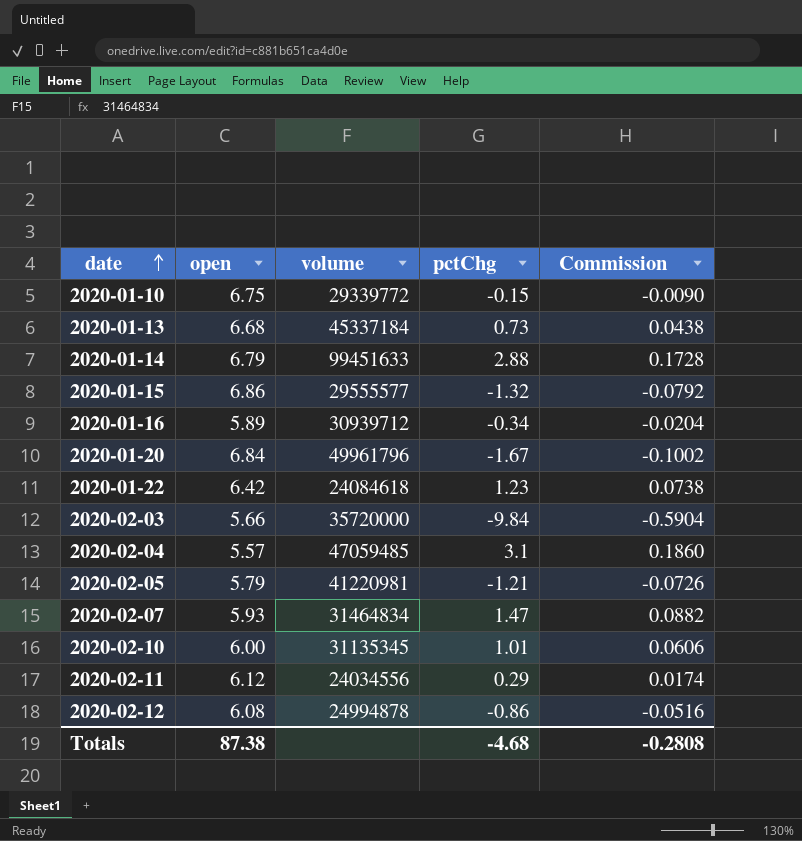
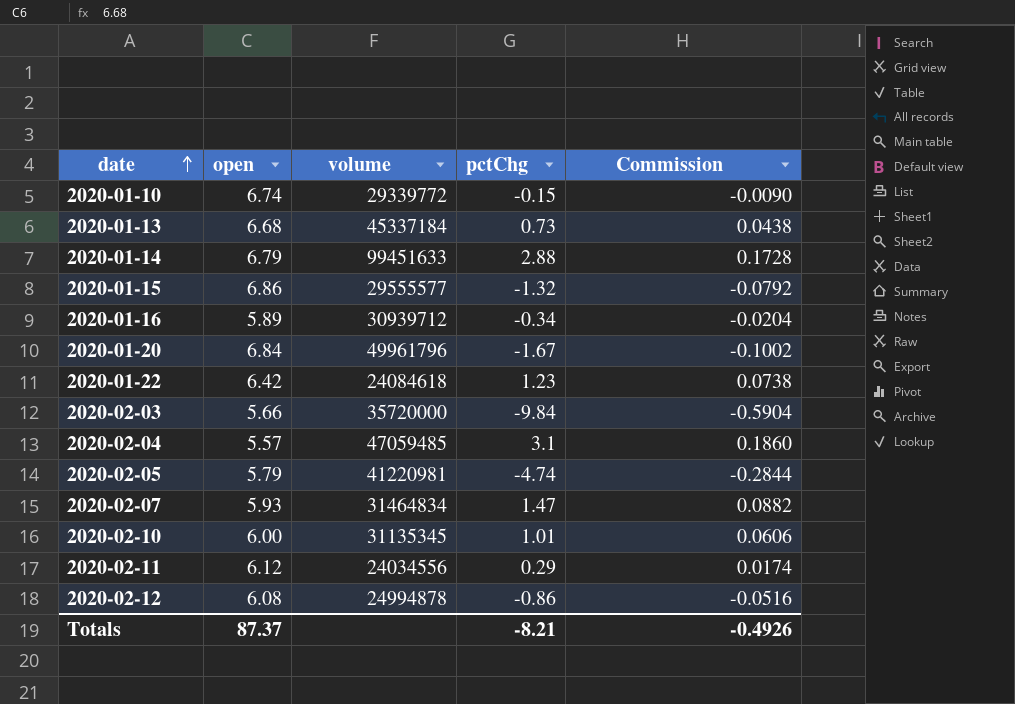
2020-01-10 | open: 6.75 -> 6.74
2020-02-05 | pctChg: -1.21 -> -4.74
2020-02-05 | Commission: -0.0726 -> -0.2844
Totals | open: 87.38 -> 87.37
Totals | pctChg: -4.68 -> -8.21
Totals | Commission: -0.2808 -> -0.4926

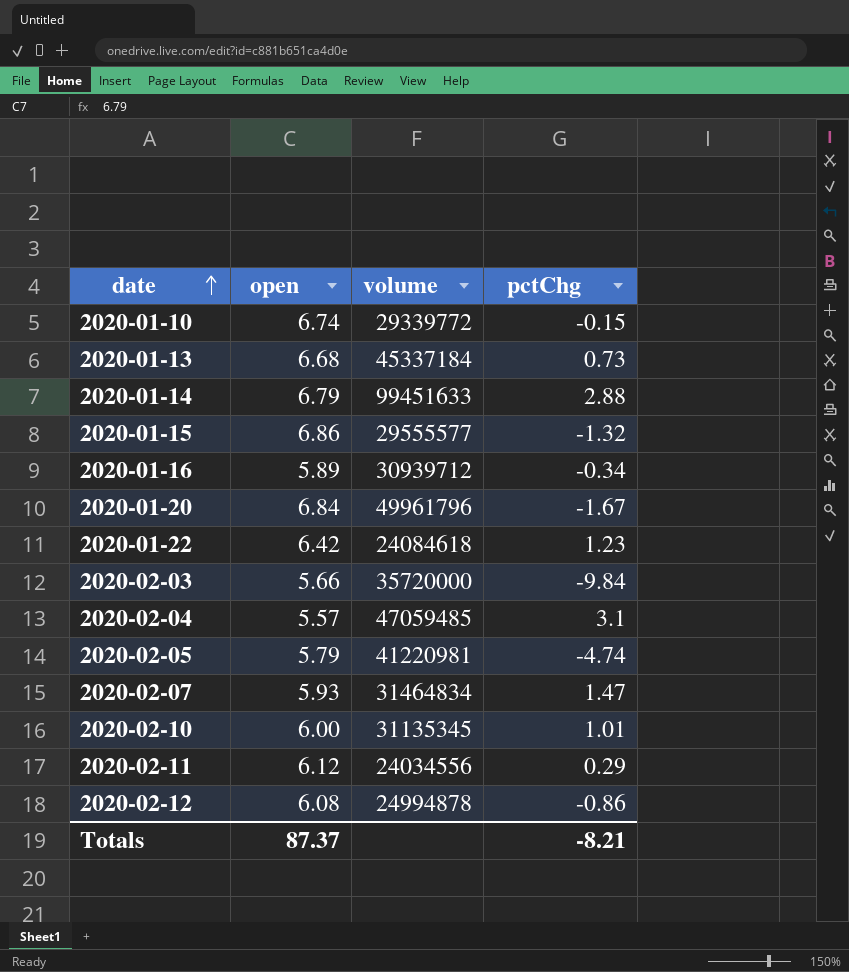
column Commission | formula: [pctChg] * 0.06 -> none

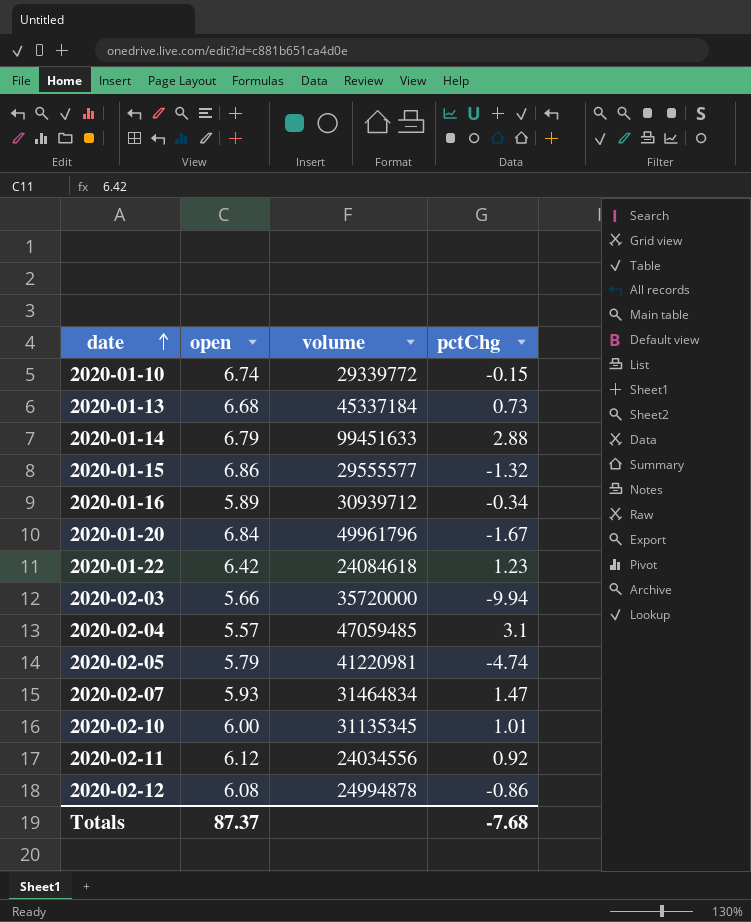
2020-02-03 | pctChg: -9.84 -> -9.94
2020-02-11 | pctChg: 0.29 -> 0.92
Totals | pctChg: -8.21 -> -7.68

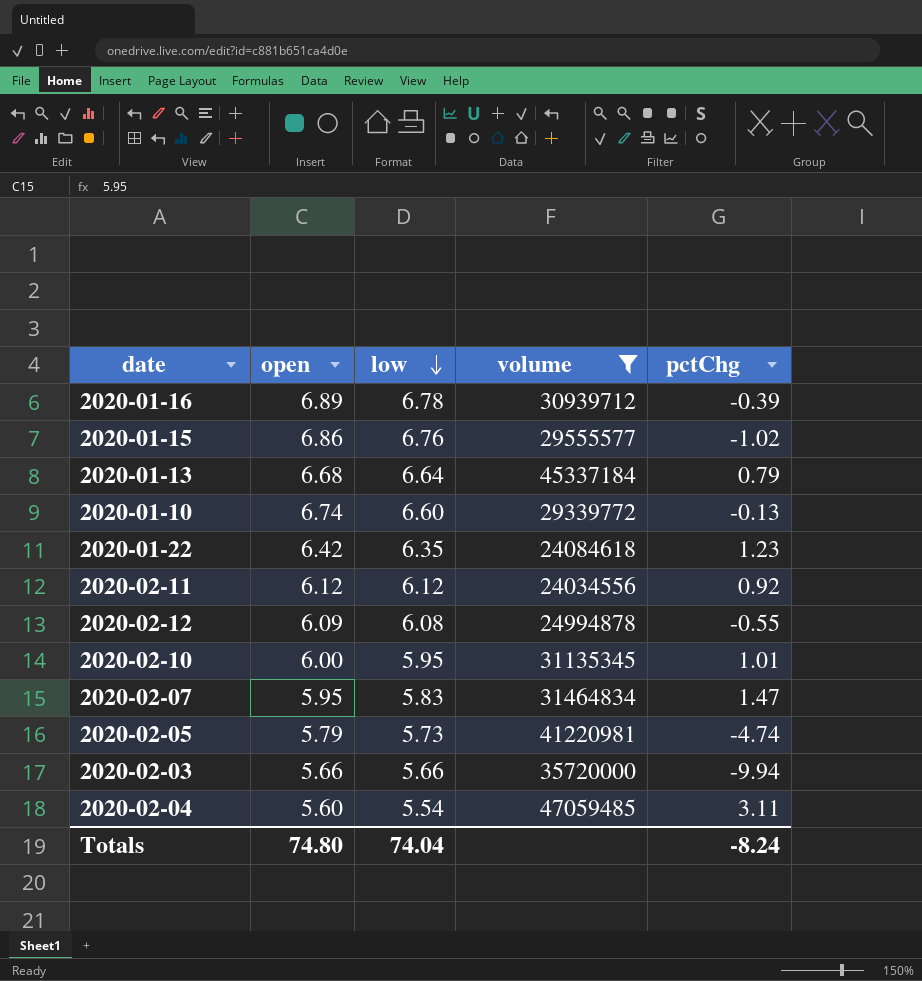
filter: none -> volume <= 47059485
row order: date ascending -> low descending
column low | position: none -> 3
2020-01-16 | open: 5.89 -> 6.89
2020-01-16 | pctChg: -0.34 -> -0.39
2020-01-15 | pctChg: -1.32 -> -1.02
2020-01-13 | pctChg: 0.73 -> 0.79
2020-01-10 | pctChg: -0.15 -> -0.13
2020-02-12 | open: 6.08 -> 6.09
2020-02-12 | pctChg: -0.86 -> -0.55
2020-02-07 | open: 5.93 -> 5.95
2020-02-04 | open: 5.57 -> 5.60
2020-02-04 | pctChg: 3.1 -> 3.11
Totals | open: 87.37 -> 74.80
Totals | pctChg: -7.68 -> -8.24

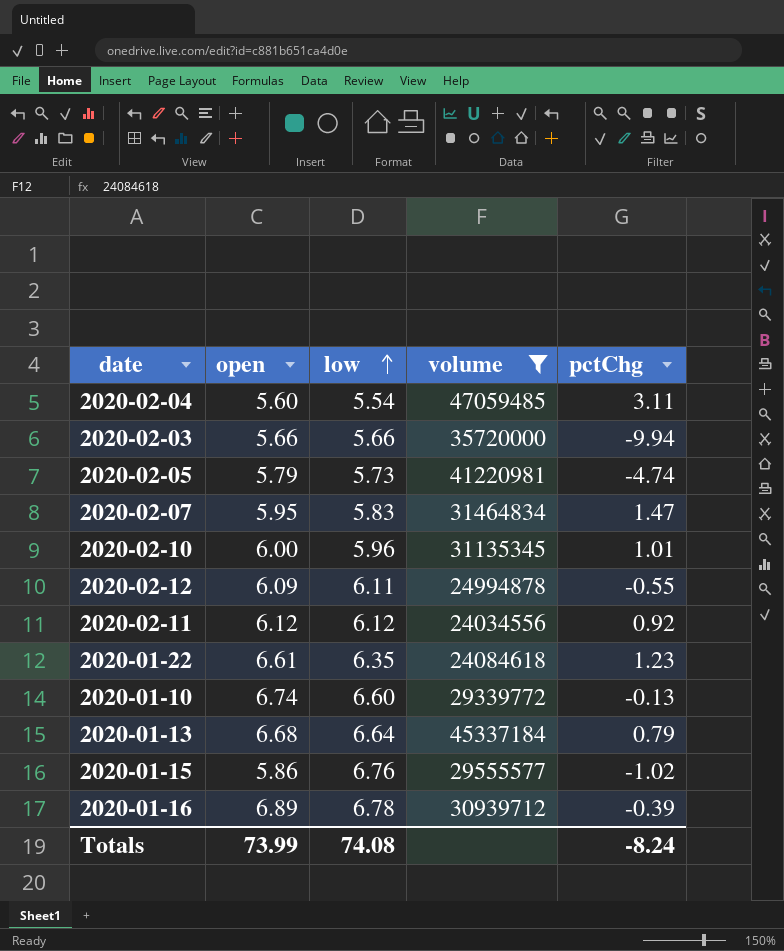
row order: low descending -> low ascending
2020-02-10 | low: 5.95 -> 5.96
2020-02-12 | low: 6.08 -> 6.11
2020-01-22 | open: 6.42 -> 6.61
2020-01-15 | open: 6.86 -> 5.86
Totals | open: 74.80 -> 73.99
Totals | low: 74.04 -> 74.08

